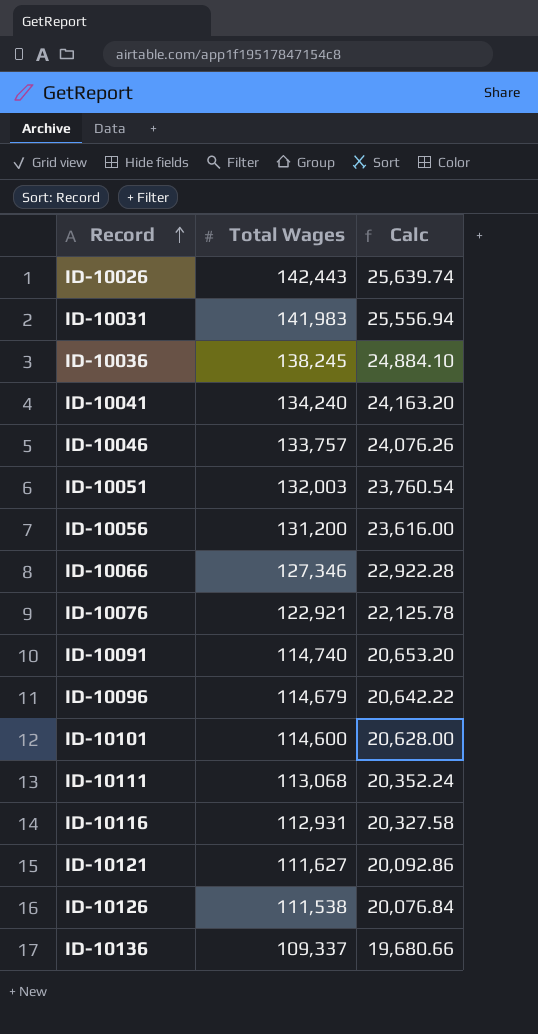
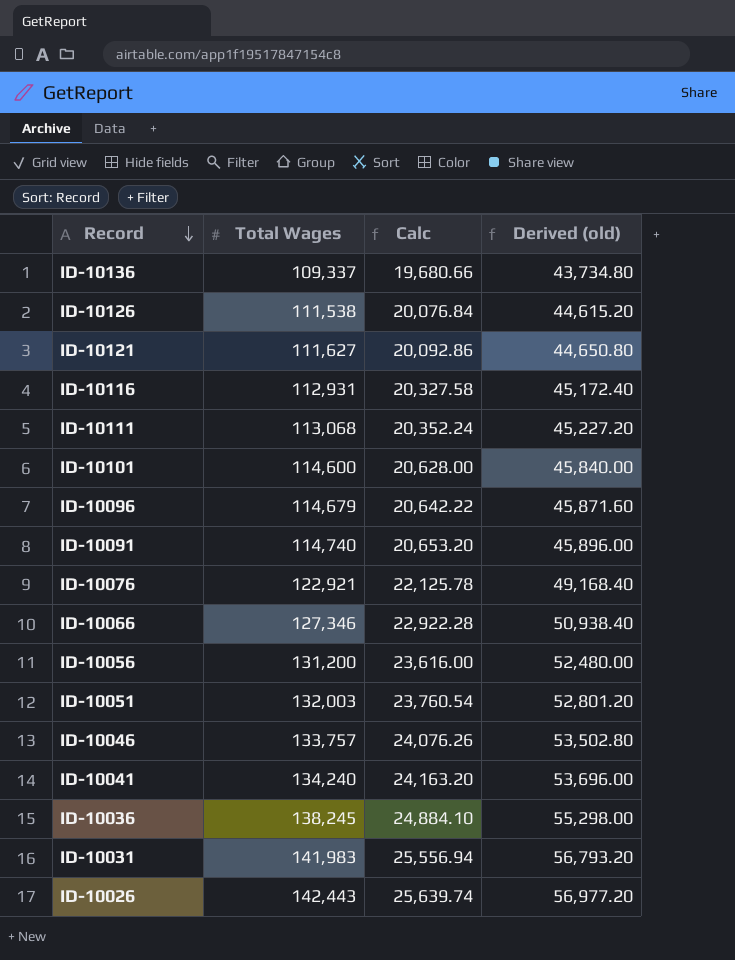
row order: Record ascending -> Record descending
column Derived (old) | formula: none -> [Total Wages] * 0.4

